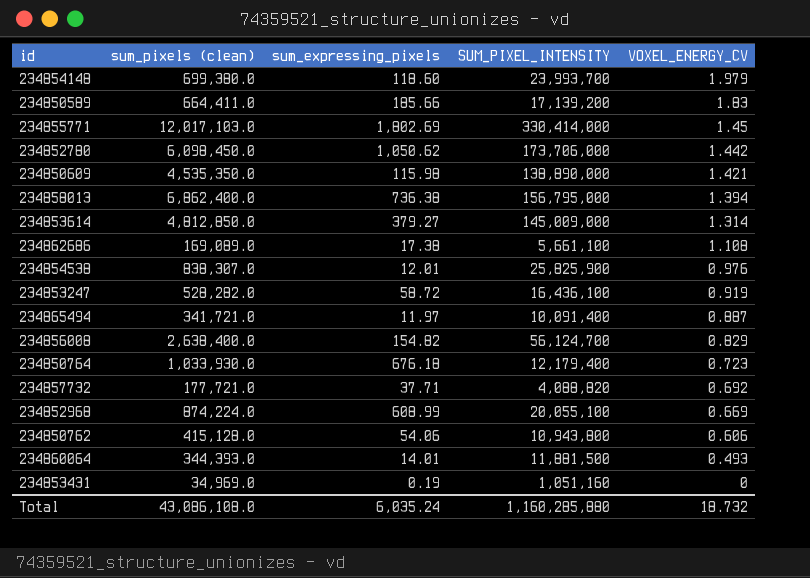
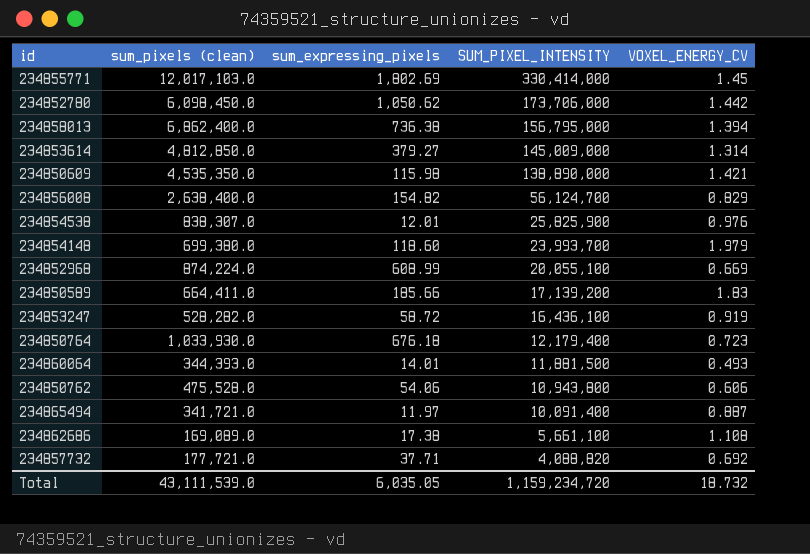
row order: VOXEL_ENERGY_CV descending -> SUM_PIXEL_INTENSITY descending
row 234853431: 34,969.0 | 0.19 | 1,051,160 | 0 -> none
234850762 | sum_pixels (clean): 415,128.0 -> 475,528.0
Total | sum_pixels (clean): 43,086,108.0 -> 43,111,539.0
Total | sum_expressing_pixels: 6,035.24 -> 6,035.05
Total | SUM_PIXEL_INTENSITY: 1,160,285,880 -> 1,159,234,720

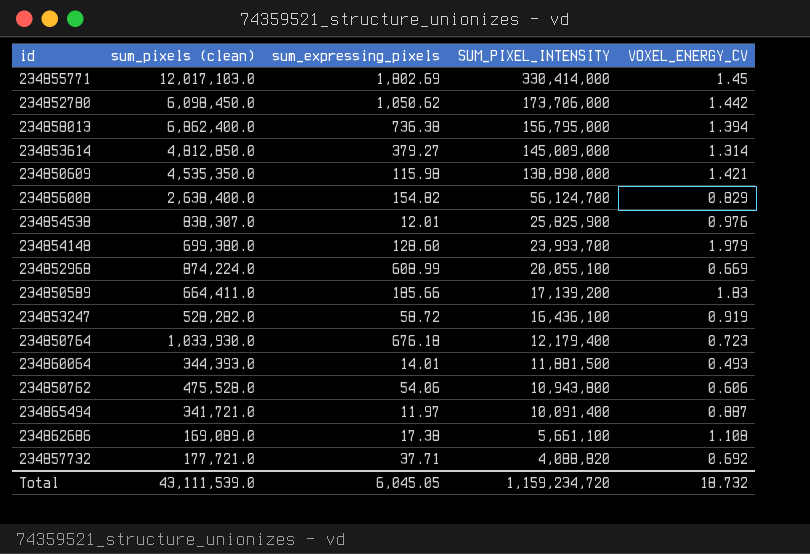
234854148 | sum_expressing_pixels: 118.60 -> 128.60
Total | sum_expressing_pixels: 6,035.05 -> 6,045.05

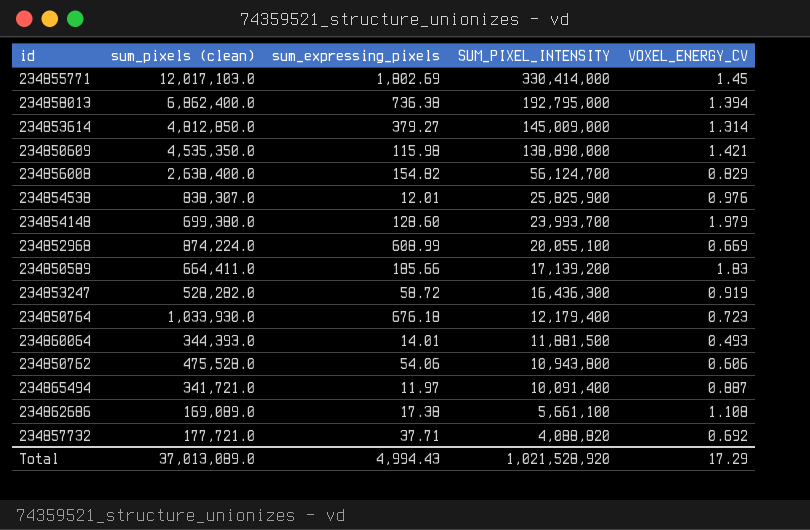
row 234852780: 6,098,450.0 | 1,050.62 | 173,706,000 | 1.442 -> none
234858013 | SUM_PIXEL_INTENSITY: 156,795,000 -> 192,795,000
234853247 | SUM_PIXEL_INTENSITY: 16,436,100 -> 16,436,300
Total | sum_pixels (clean): 43,111,539.0 -> 37,013,089.0
Total | sum_expressing_pixels: 6,045.05 -> 4,994.43
Total | SUM_PIXEL_INTENSITY: 1,159,234,720 -> 1,021,528,920
Total | VOXEL_ENERGY_CV: 18.732 -> 17.29

